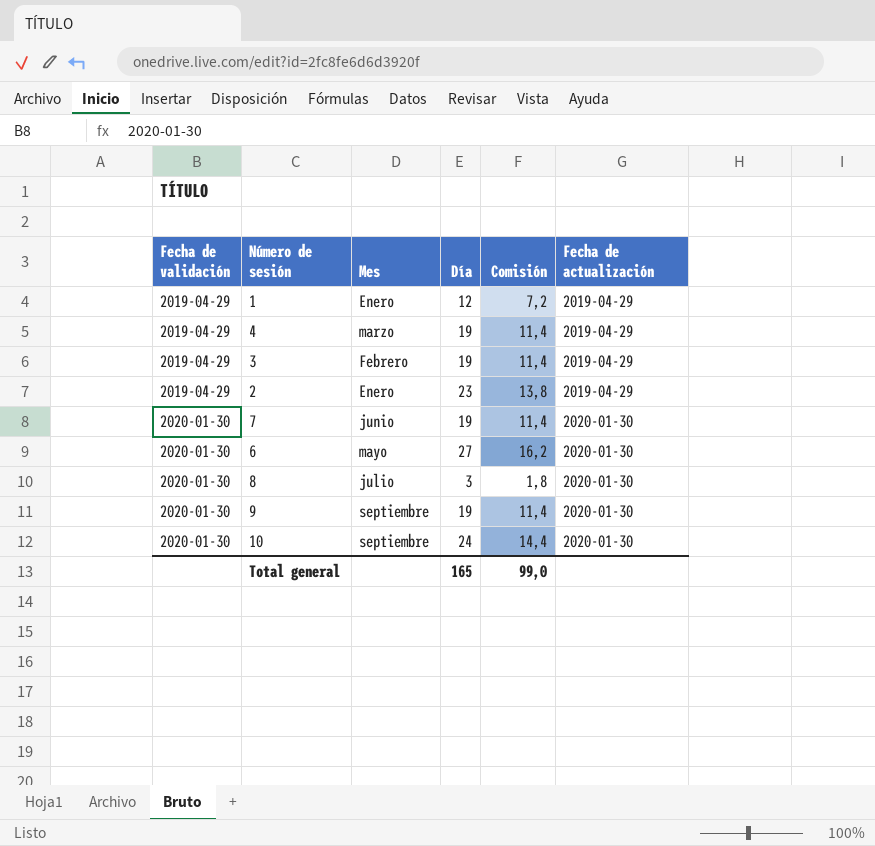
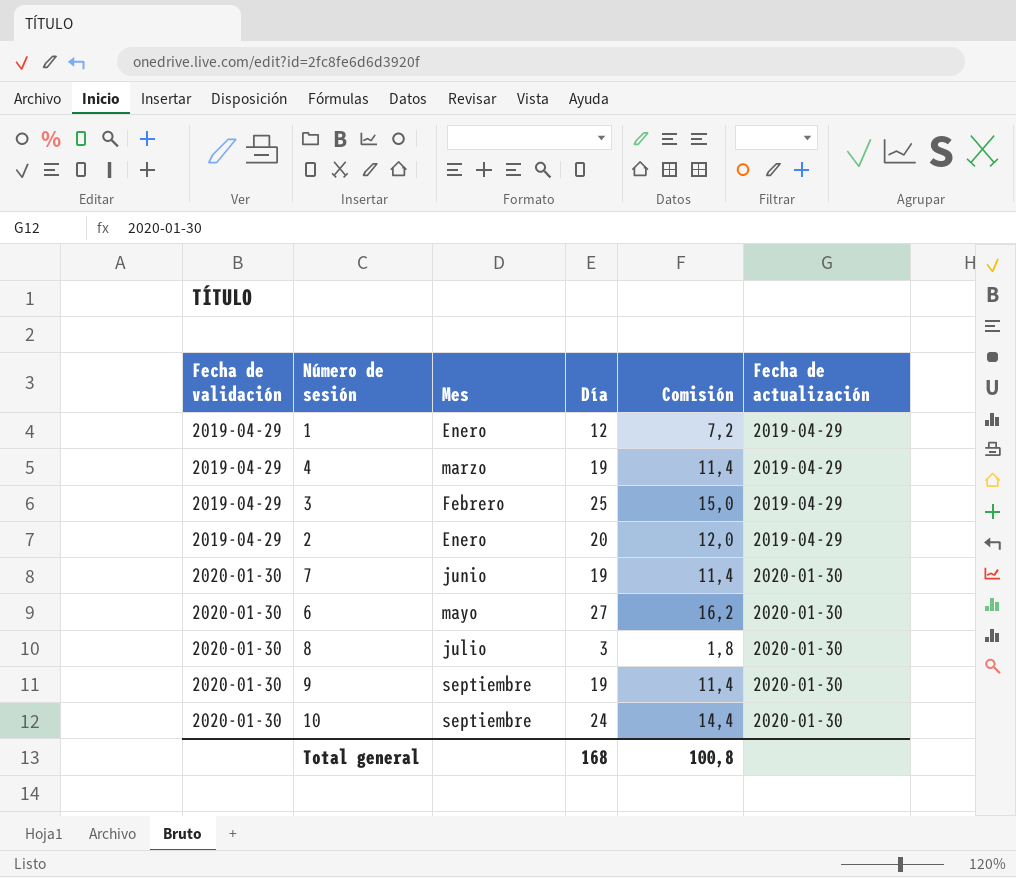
3 | Día: 19 -> 25
3 | Comisión: 11,4 -> 15,0
2 | Día: 23 -> 20
2 | Comisión: 13,8 -> 12,0
Total general | Día: 165 -> 168
Total general | Comisión: 99,0 -> 100,8

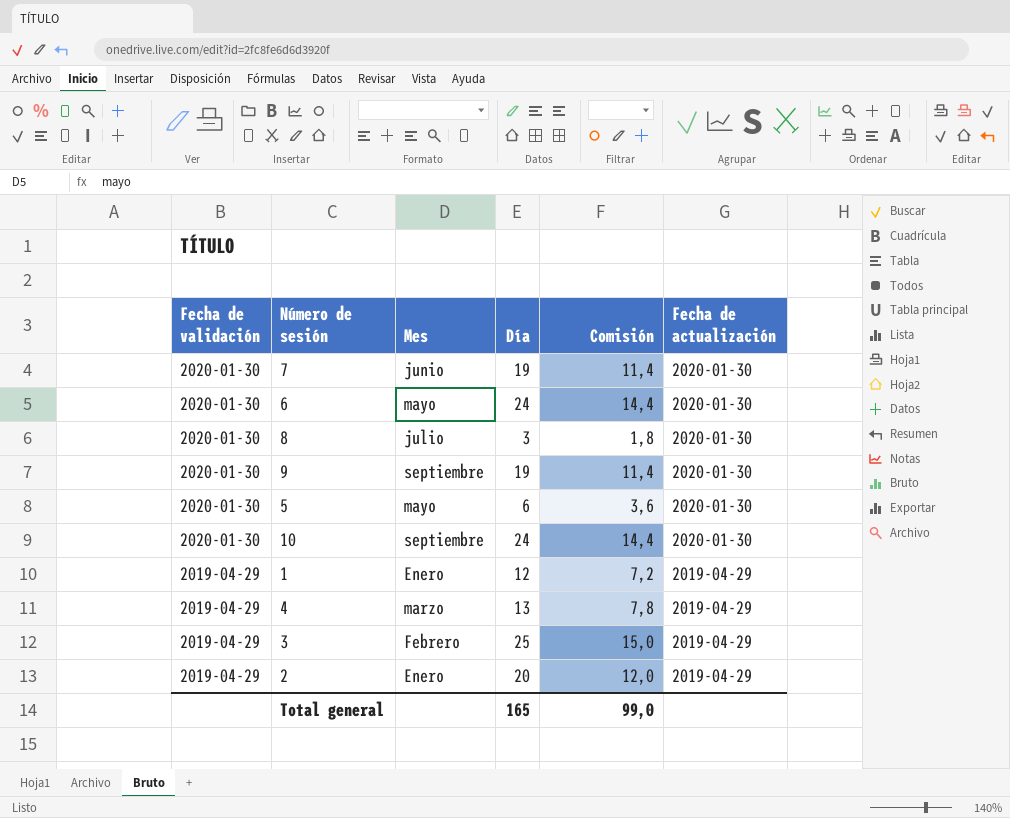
row order: Fecha de validación ascending -> Fecha de validación descending
6 | Día: 27 -> 24
6 | Comisión: 16,2 -> 14,4
row 5: none -> 2020-01-30 | mayo | 6 | 3,6 | 2020-01-30
4 | Día: 19 -> 13
4 | Comisión: 11,4 -> 7,8
Total general | Día: 168 -> 165
Total general | Comisión: 100,8 -> 99,0

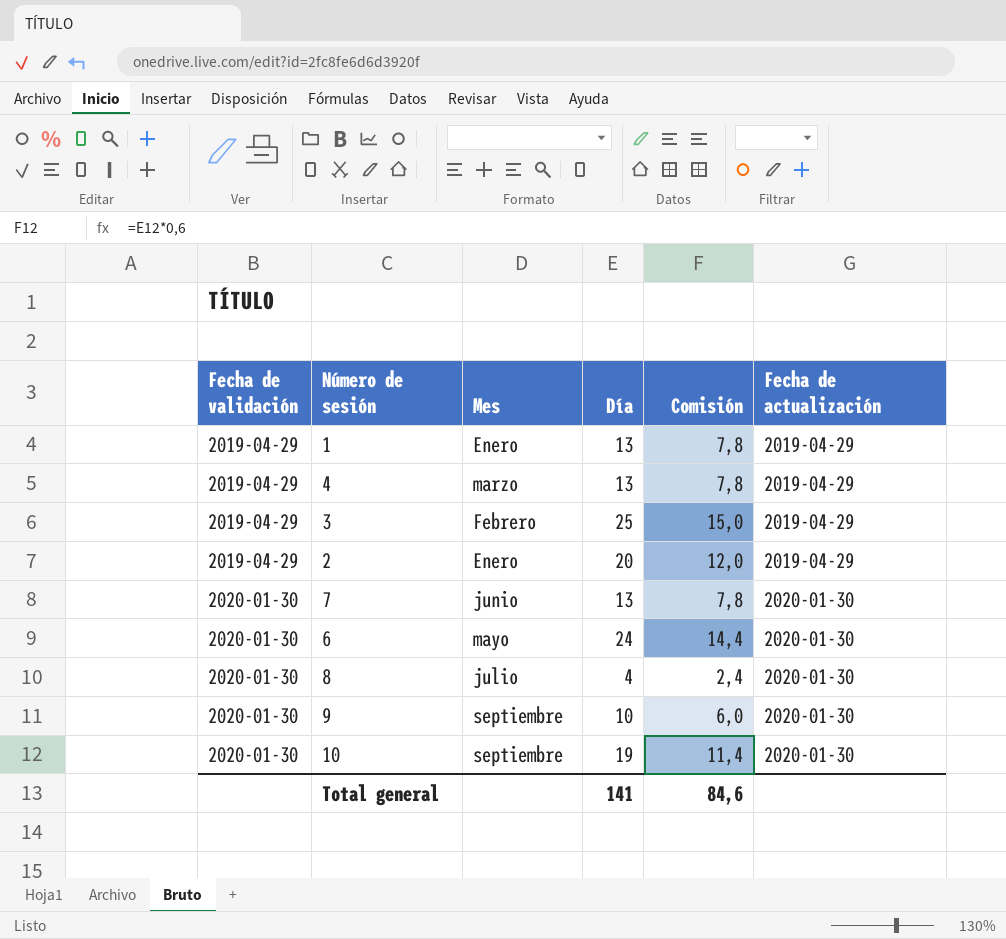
row order: Fecha de validación descending -> Fecha de validación ascending
row 5: 2020-01-30 | mayo | 6 | 3,6 | 2020-01-30 -> none
1 | Día: 12 -> 13
1 | Comisión: 7,2 -> 7,8
7 | Día: 19 -> 13
7 | Comisión: 11,4 -> 7,8
8 | Día: 3 -> 4
8 | Comisión: 1,8 -> 2,4
9 | Día: 19 -> 10
9 | Comisión: 11,4 -> 6,0
10 | Día: 24 -> 19
10 | Comisión: 14,4 -> 11,4
Total general | Día: 165 -> 141
Total general | Comisión: 99,0 -> 84,6

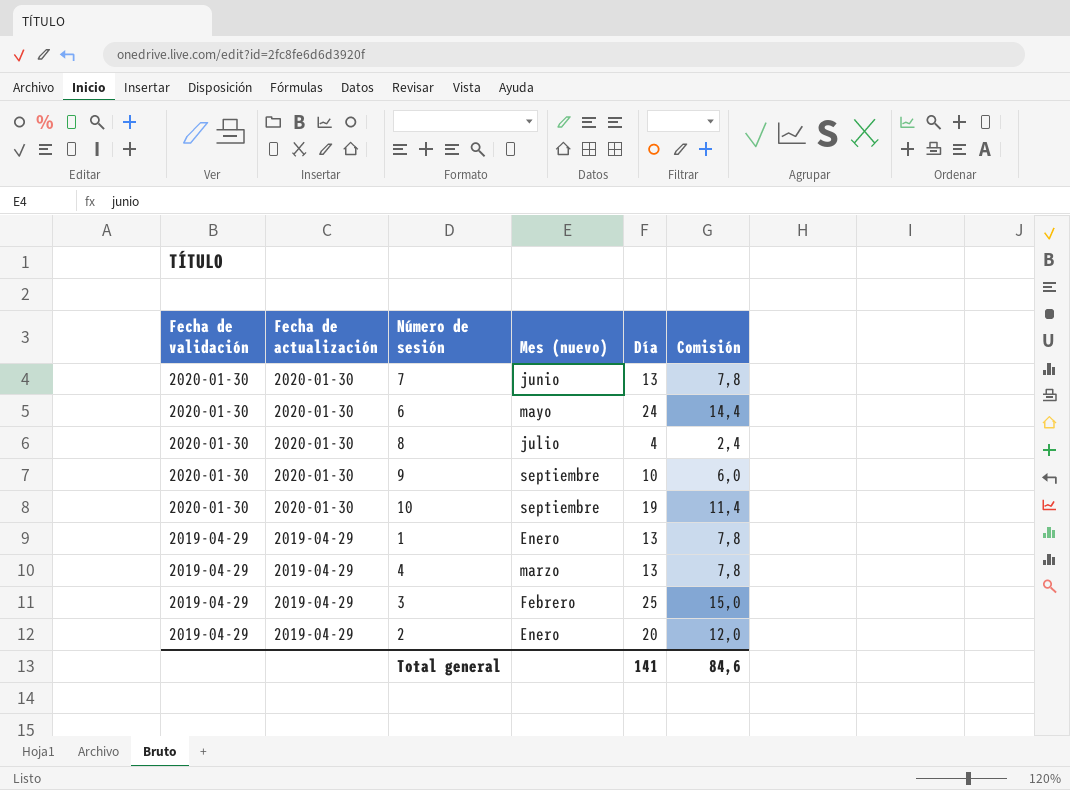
row order: Fecha de validación ascending -> Fecha de validación descending
column Fecha de actualización | position: 6 -> 2
column name: Mes -> Mes (nuevo)

